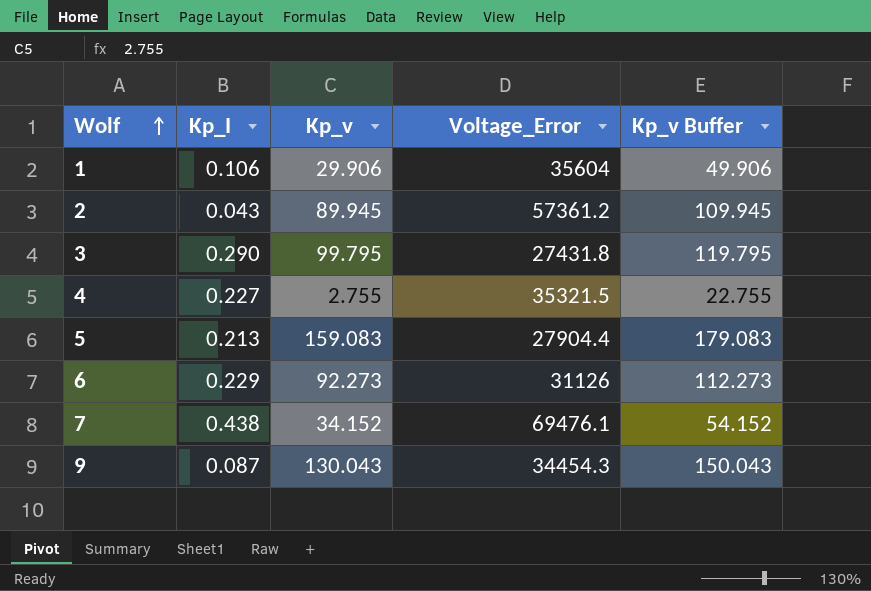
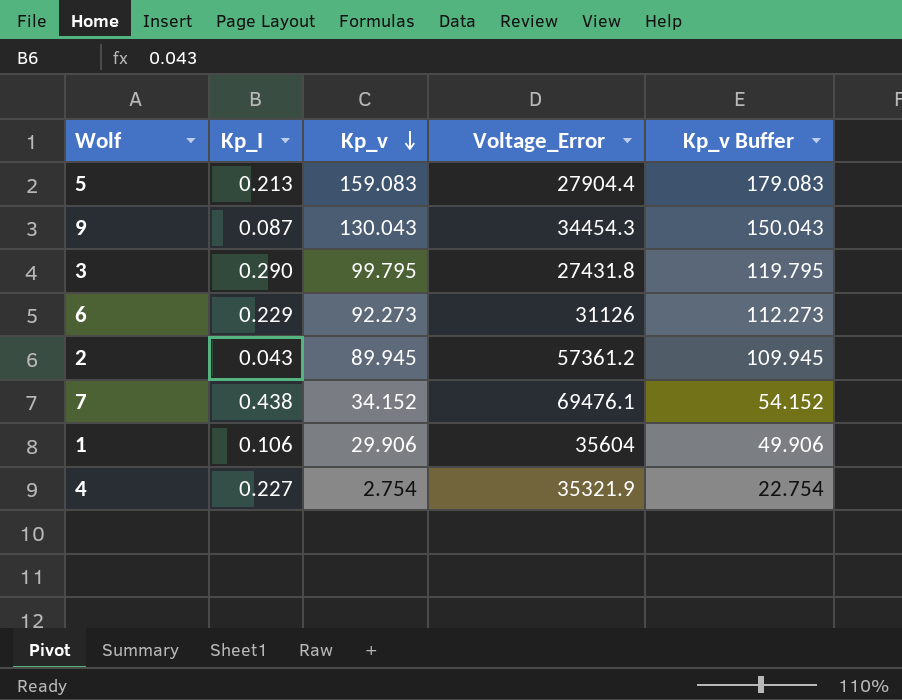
row order: Wolf ascending -> Kp_v descending
4 | Kp_v: 2.755 -> 2.754
4 | Voltage_Error: 35321.5 -> 35321.9
4 | Kp_v Buffer: 22.755 -> 22.754

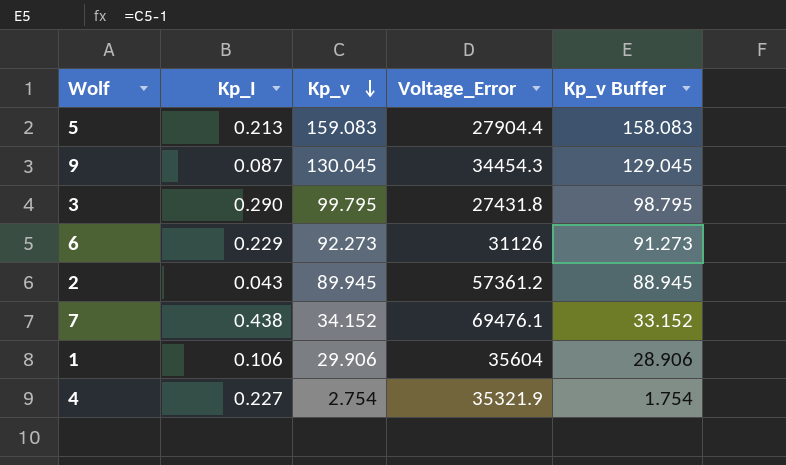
column Kp_v Buffer | formula: [Kp_v] + 20 -> [Kp_v] - 1
9 | Kp_v: 130.043 -> 130.045

